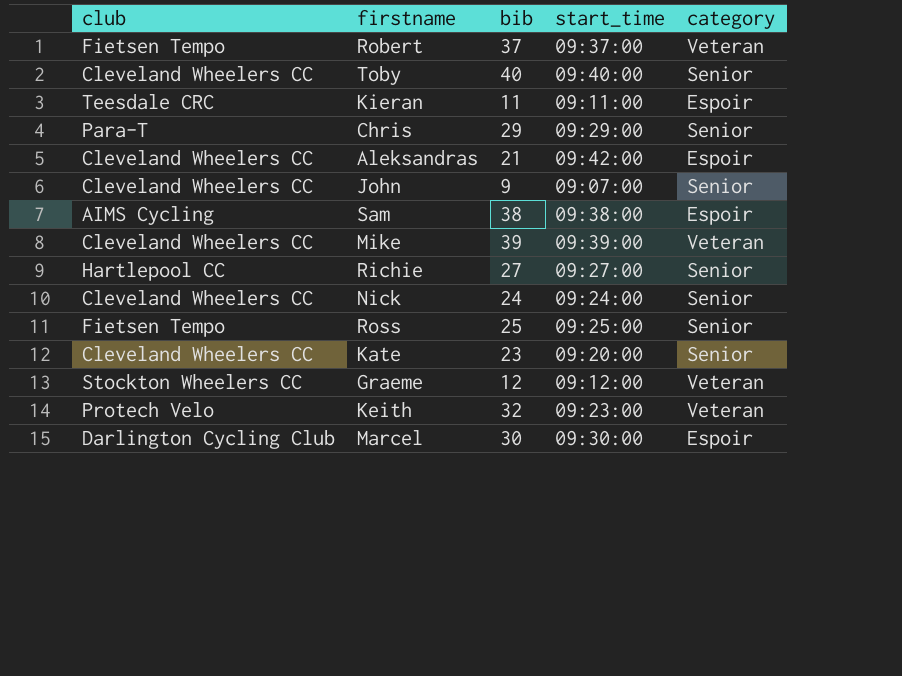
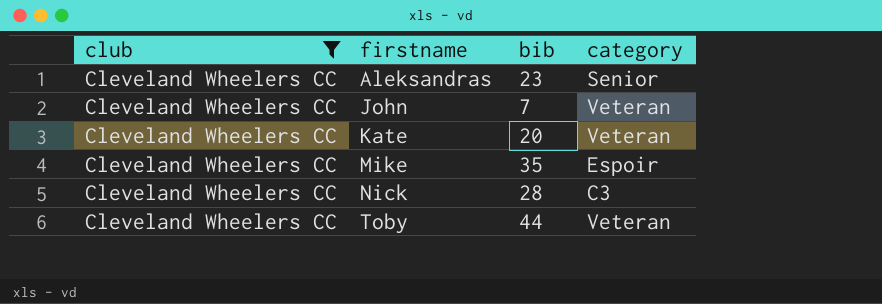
filter: none -> club = Cleveland Wheelers CC
row order: none -> firstname ascending
column start_time | position: 4 -> none
Aleksandras | bib: 21 -> 23
Aleksandras | category: Espoir -> Senior
John | bib: 9 -> 7
John | category: Senior -> Veteran
Kate | bib: 23 -> 20
Kate | category: Senior -> Veteran
Mike | bib: 39 -> 35
Mike | category: Veteran -> Espoir
Nick | bib: 24 -> 28
Nick | category: Senior -> C3
Toby | bib: 40 -> 44
Toby | category: Senior -> Veteran

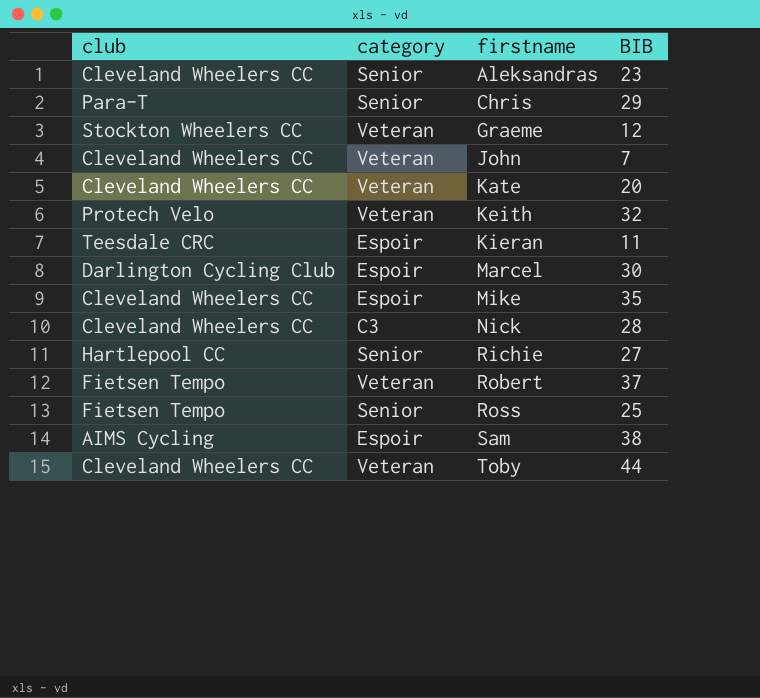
filter: club = Cleveland Wheelers CC -> none
column category | position: 4 -> 2
column name: bib -> BIB

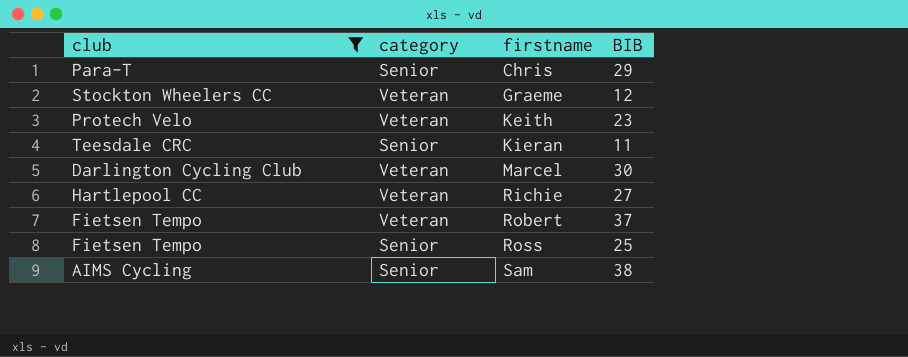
filter: none -> club != Cleveland Wheelers CC
Keith | BIB: 32 -> 23
Kieran | category: Espoir -> Senior
Marcel | category: Espoir -> Veteran
Richie | category: Senior -> Veteran
Sam | category: Espoir -> Senior

